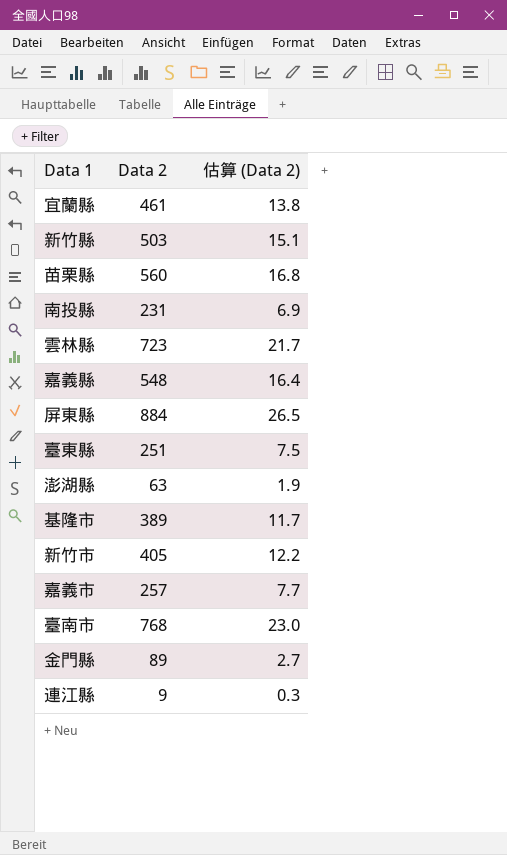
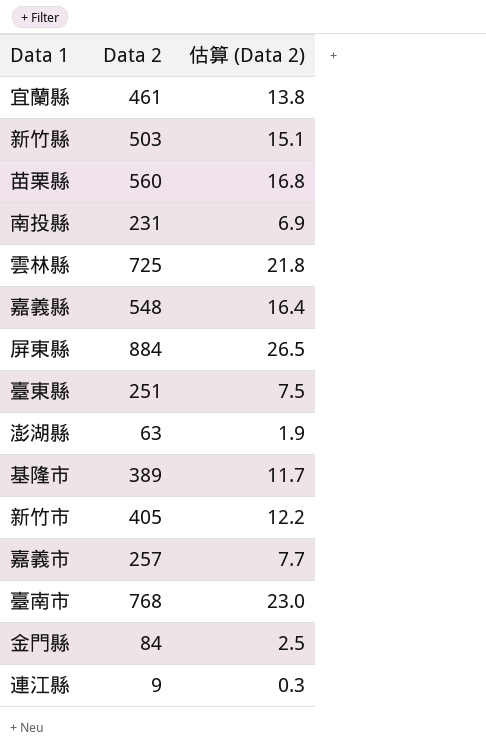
雲林縣 | Data 2: 723 -> 725
雲林縣 | 估算 (Data 2): 21.7 -> 21.8
金門縣 | Data 2: 89 -> 84
金門縣 | 估算 (Data 2): 2.7 -> 2.5

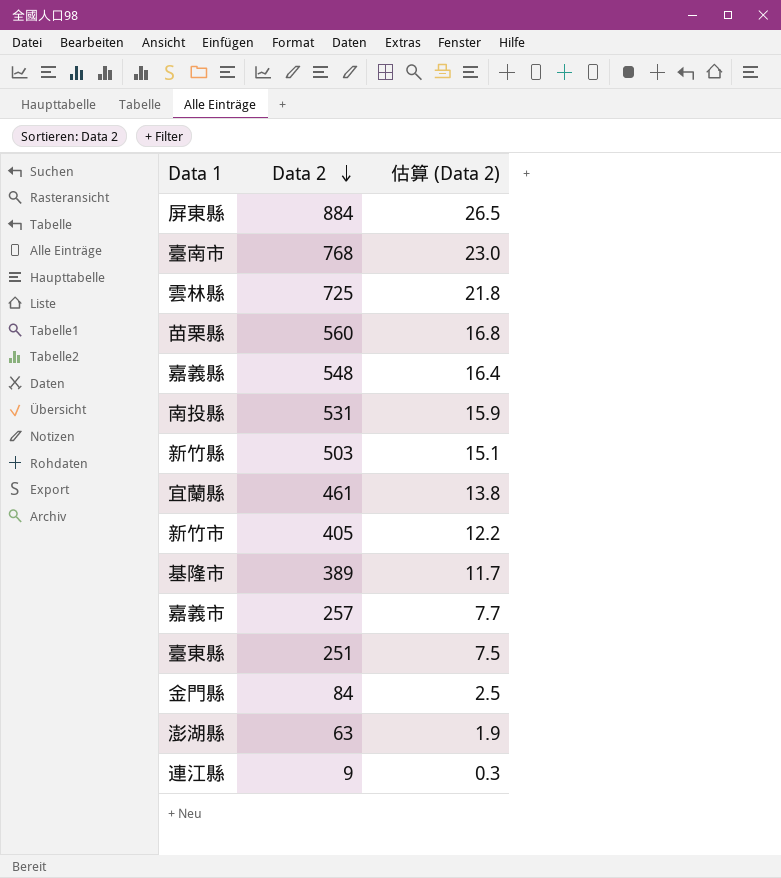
row order: none -> Data 2 descending
南投縣 | Data 2: 231 -> 531
南投縣 | 估算 (Data 2): 6.9 -> 15.9

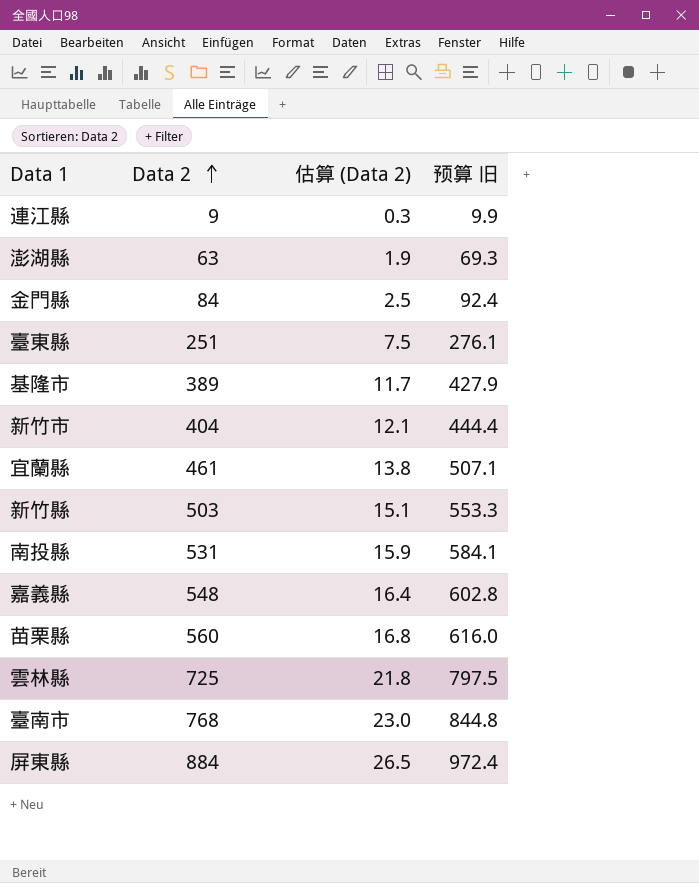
row order: Data 2 descending -> Data 2 ascending
column 预算 旧 | formula: none -> [Data 2] * 1.1
row 嘉義市: 257 | 7.7 -> none
新竹市 | Data 2: 405 -> 404
新竹市 | 估算 (Data 2): 12.2 -> 12.1

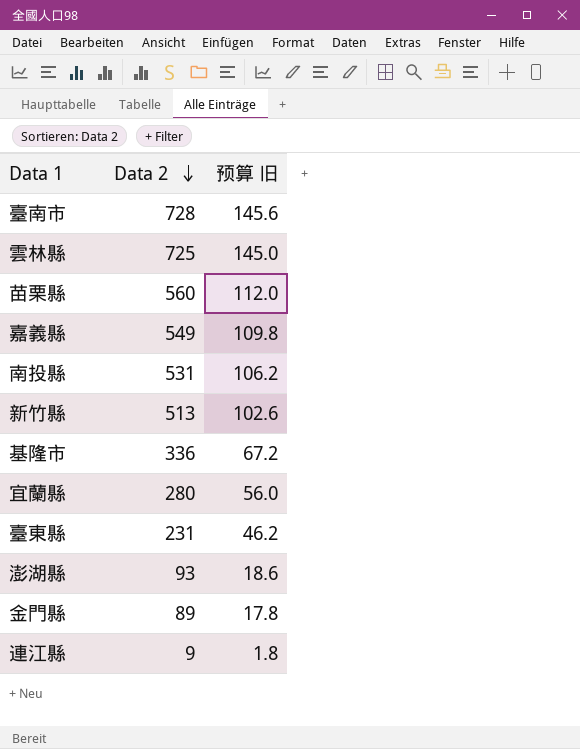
row order: Data 2 ascending -> Data 2 descending
column 估算 (Data 2) | formula: [Data 2] * 0.03 -> none
column 预算 旧 | formula: [Data 2] * 1.1 -> [Data 2] * 0.2
row 新竹市: 404 | 12.1 | 444.4 -> none
row 屏東縣: 884 | 26.5 | 972.4 -> none
臺南市 | Data 2: 768 -> 728
嘉義縣 | Data 2: 548 -> 549
新竹縣 | Data 2: 503 -> 513
基隆市 | Data 2: 389 -> 336
宜蘭縣 | Data 2: 461 -> 280
臺東縣 | Data 2: 251 -> 231
澎湖縣 | Data 2: 63 -> 93
金門縣 | Data 2: 84 -> 89

